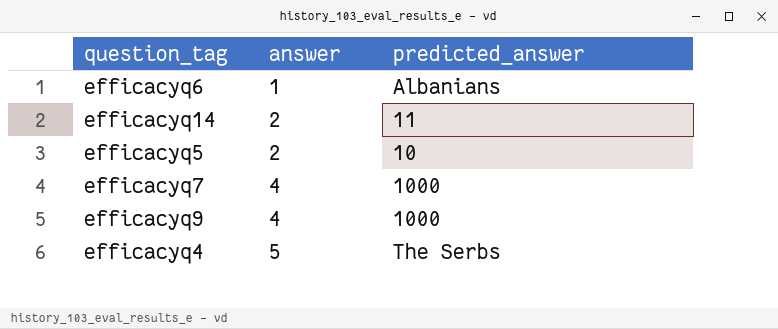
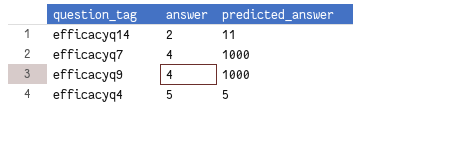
row efficacyq6: 1 | Albanians -> none
row efficacyq5: 2 | 10 -> none
efficacyq4 | predicted_answer: The Serbs -> 5

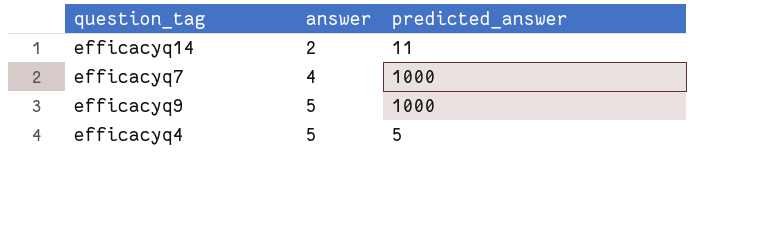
efficacyq9 | answer: 4 -> 5

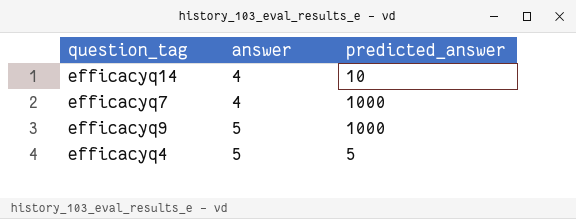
efficacyq14 | answer: 2 -> 4
efficacyq14 | predicted_answer: 11 -> 10

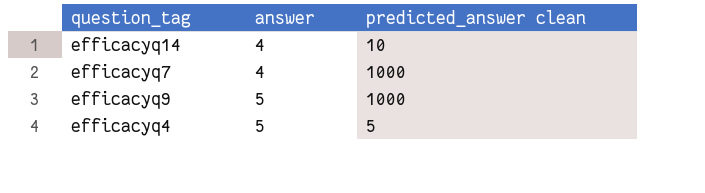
column name: predicted_answer -> predicted_answer clean

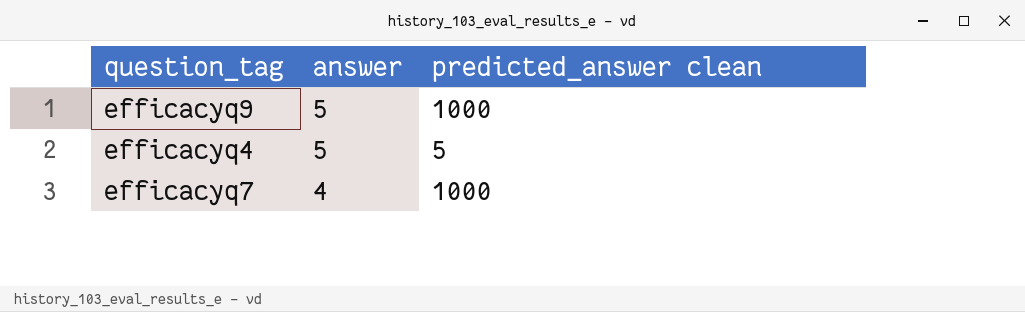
row order: answer ascending -> answer descending
row efficacyq14: 4 | 10 -> none

